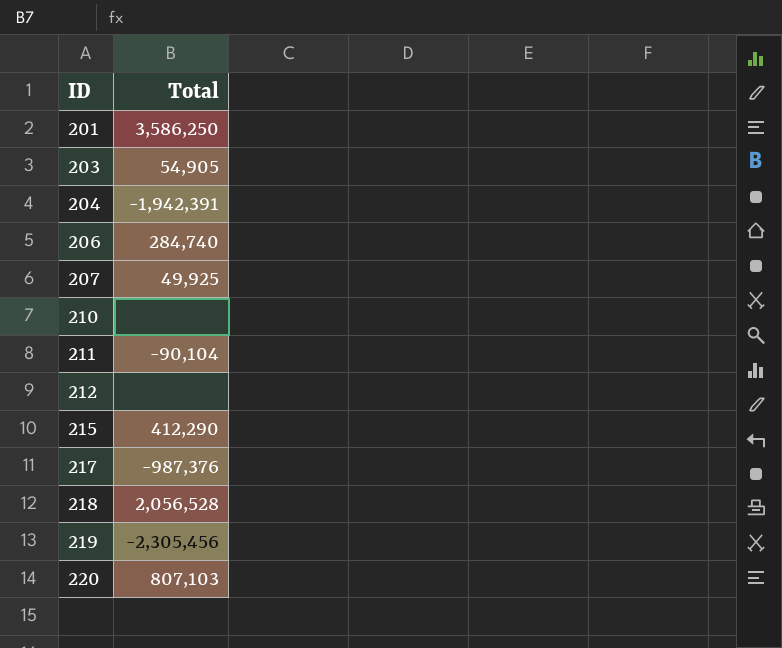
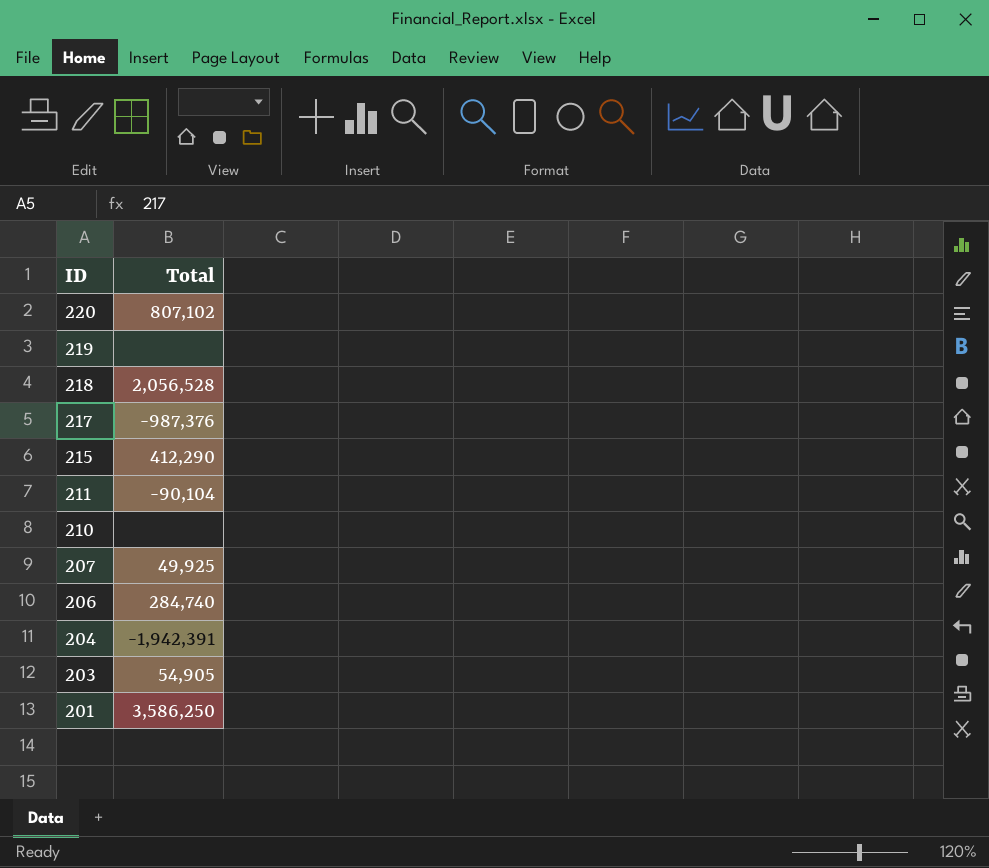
row order: ID ascending -> ID descending
row 212: none -> none
220 | Total: 807,103 -> 807,102
219 | Total: -2,305,456 -> none

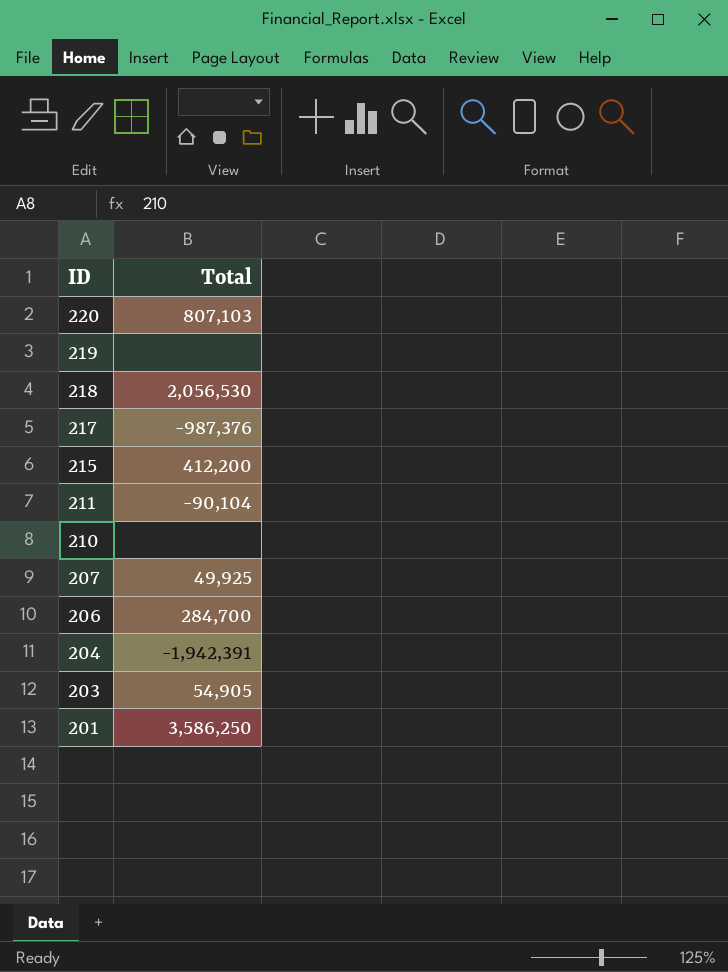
220 | Total: 807,102 -> 807,103
218 | Total: 2,056,528 -> 2,056,530
215 | Total: 412,290 -> 412,200
206 | Total: 284,740 -> 284,700

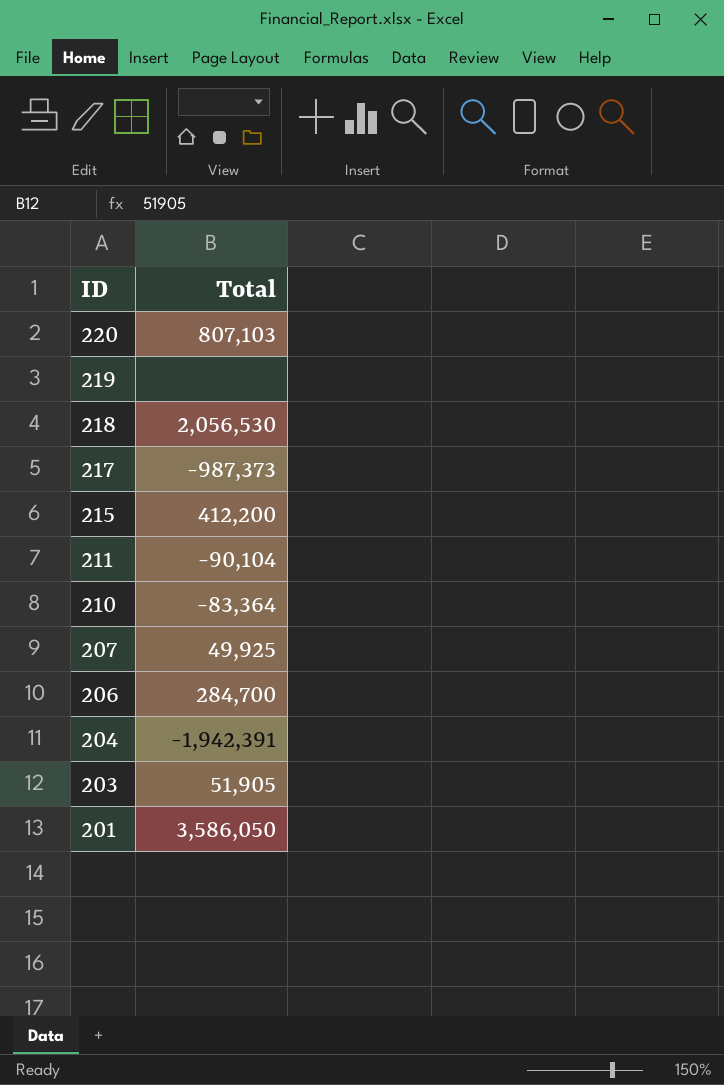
217 | Total: -987,376 -> -987,373
210 | Total: none -> -83,364
203 | Total: 54,905 -> 51,905
201 | Total: 3,586,250 -> 3,586,050

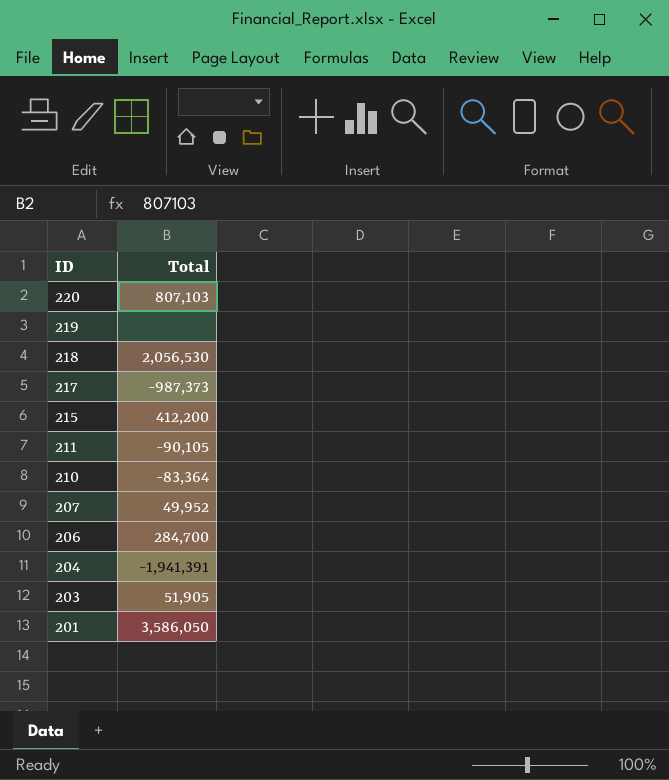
211 | Total: -90,104 -> -90,105
207 | Total: 49,925 -> 49,952
204 | Total: -1,942,391 -> -1,941,391

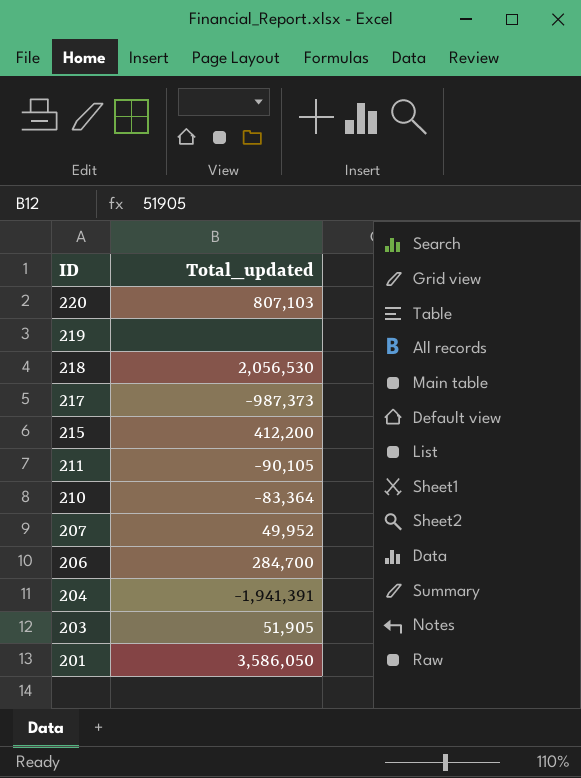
column name: Total -> Total_updated

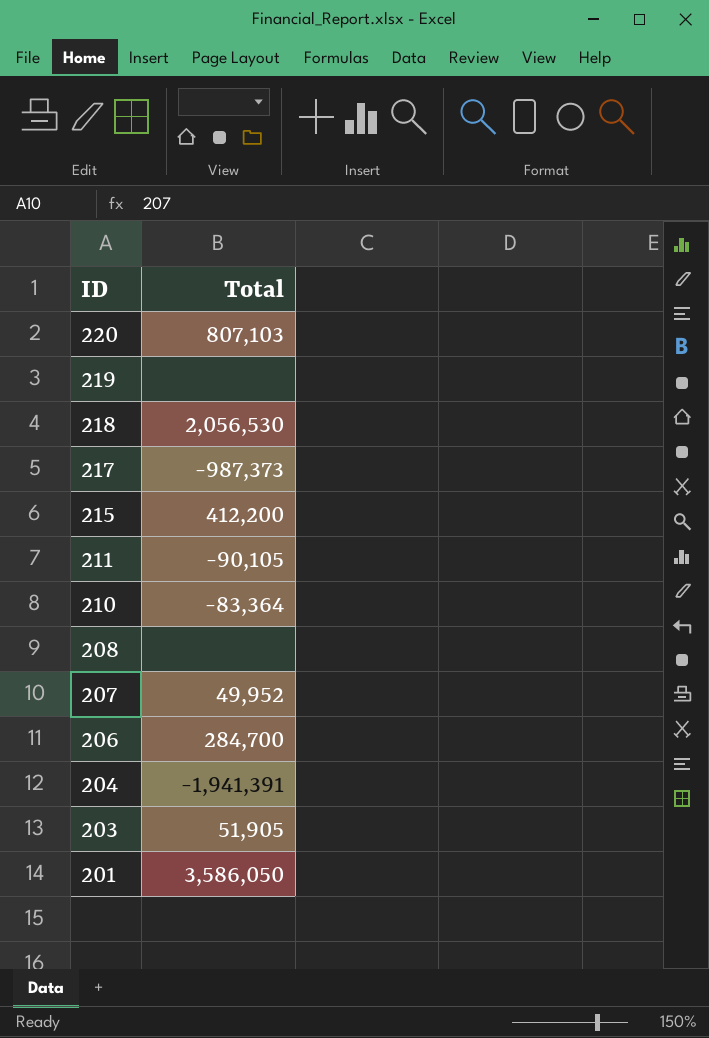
column name: Total_updated -> Total
row 208: none -> none

